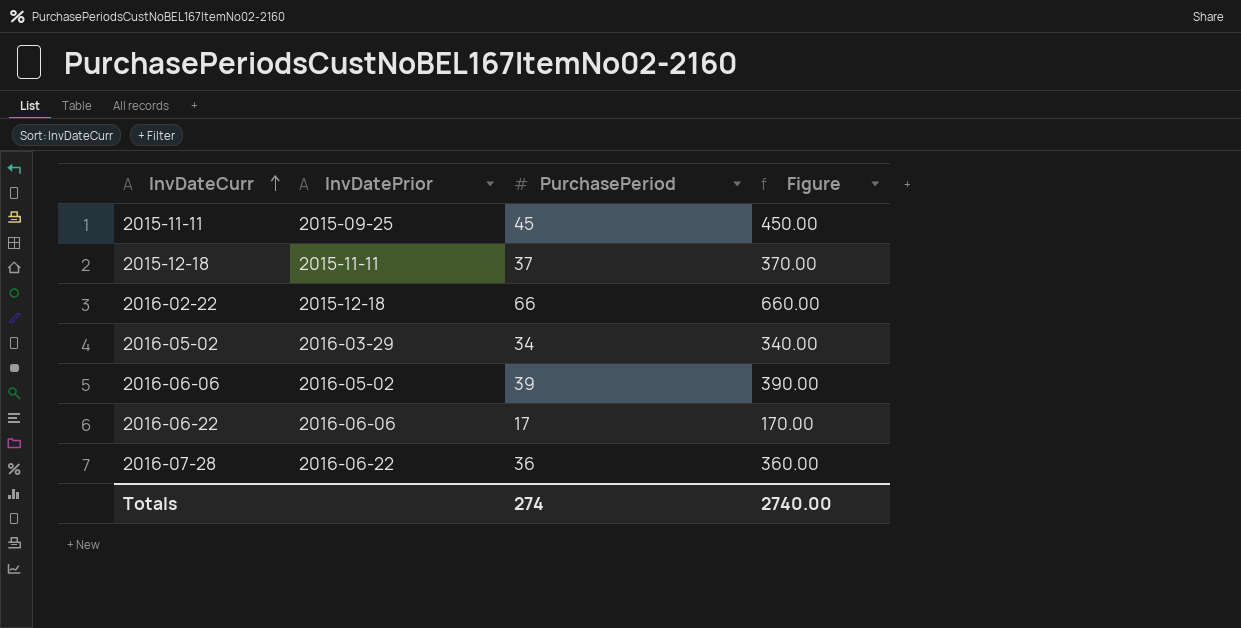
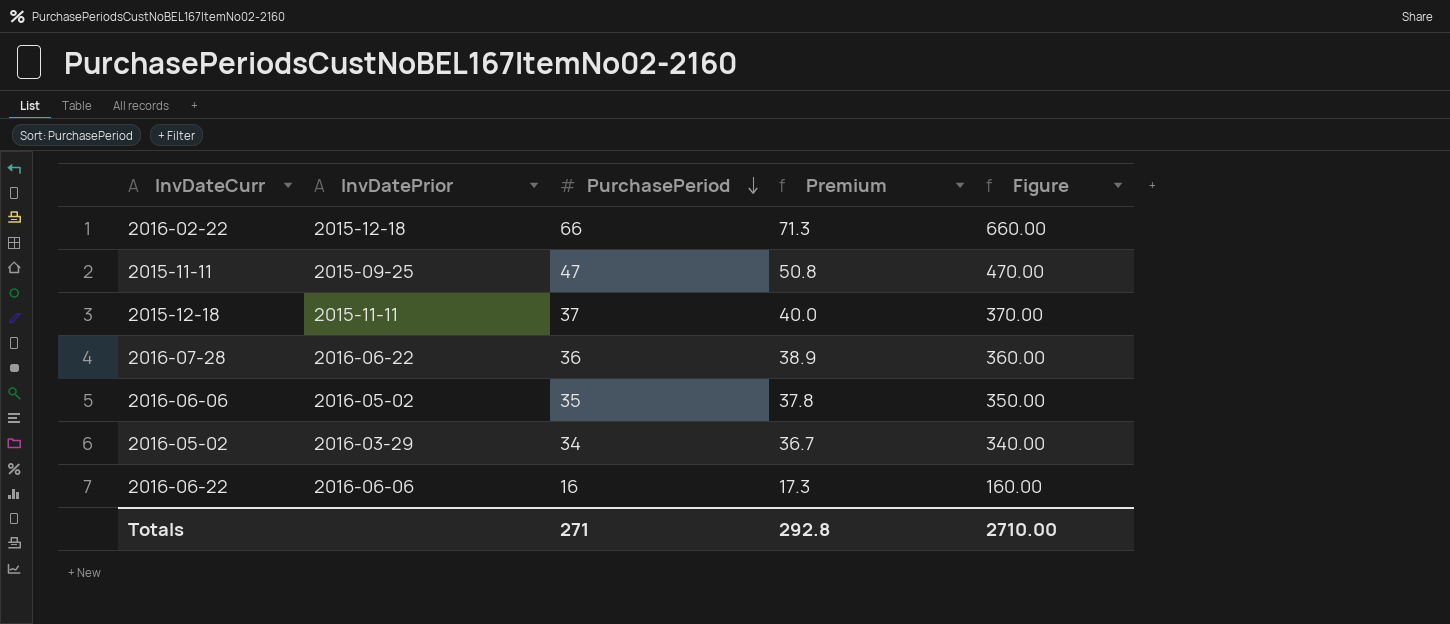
row order: InvDateCurr ascending -> PurchasePeriod descending
column Premium | formula: none -> [PurchasePeriod] * 1.08
2015-11-11 | PurchasePeriod: 45 -> 47
2015-11-11 | Figure: 450.00 -> 470.00
2016-06-06 | PurchasePeriod: 39 -> 35
2016-06-06 | Figure: 390.00 -> 350.00
2016-06-22 | PurchasePeriod: 17 -> 16
2016-06-22 | Figure: 170.00 -> 160.00
Totals | PurchasePeriod: 274 -> 271
Totals | Figure: 2740.00 -> 2710.00

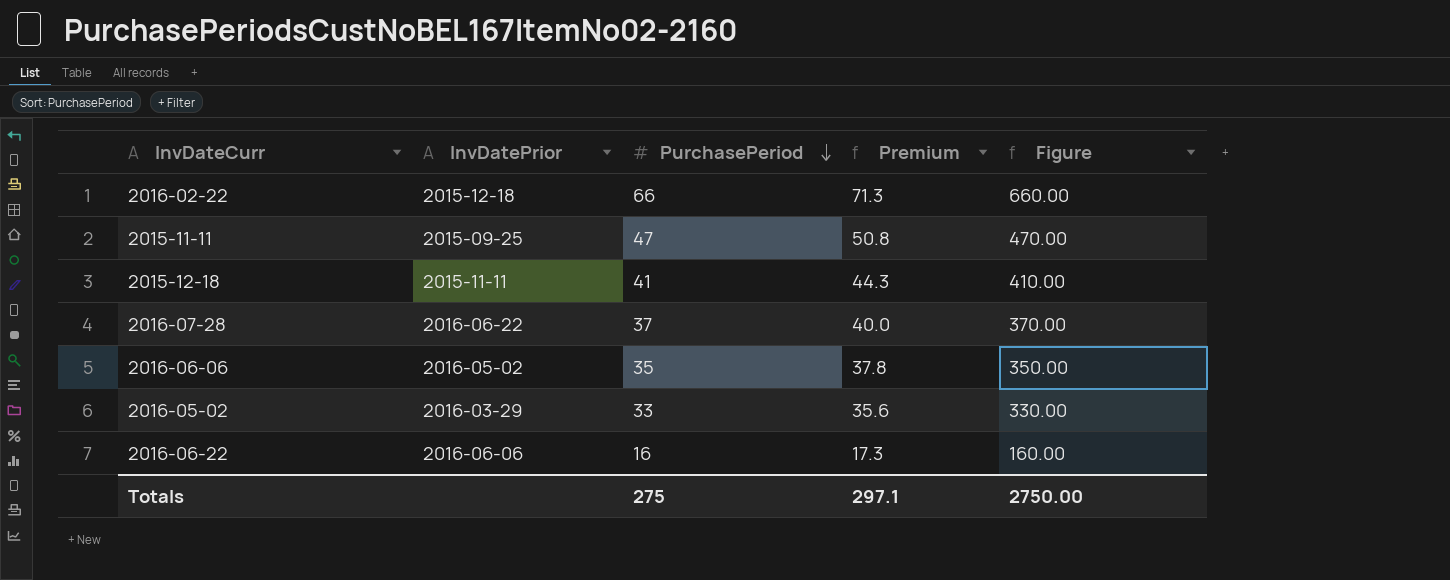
2015-12-18 | PurchasePeriod: 37 -> 41
2015-12-18 | Premium: 40.0 -> 44.3
2015-12-18 | Figure: 370.00 -> 410.00
2016-07-28 | PurchasePeriod: 36 -> 37
2016-07-28 | Premium: 38.9 -> 40.0
2016-07-28 | Figure: 360.00 -> 370.00
2016-05-02 | PurchasePeriod: 34 -> 33
2016-05-02 | Premium: 36.7 -> 35.6
2016-05-02 | Figure: 340.00 -> 330.00
Totals | PurchasePeriod: 271 -> 275
Totals | Premium: 292.8 -> 297.1
Totals | Figure: 2710.00 -> 2750.00

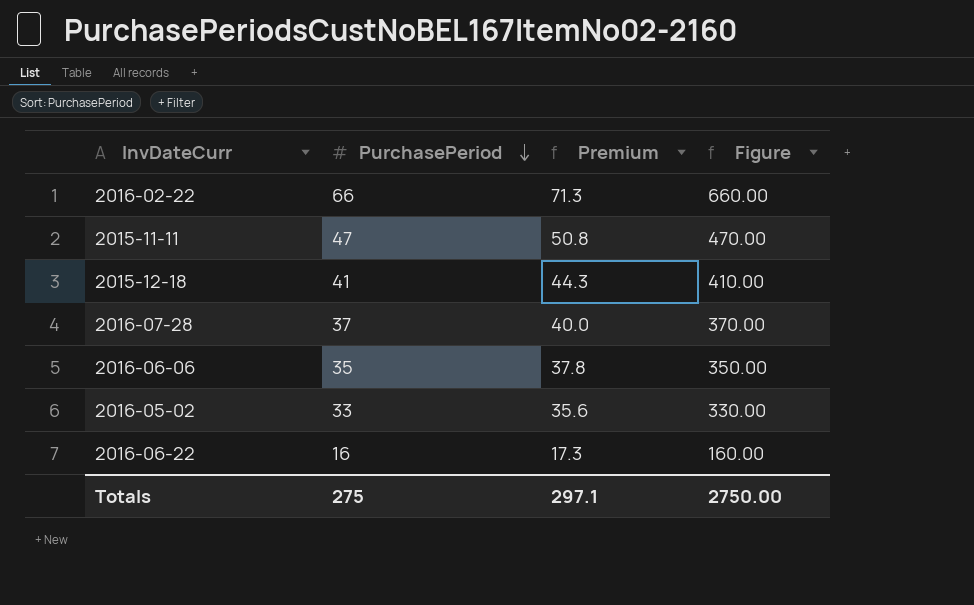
column InvDatePrior | position: 2 -> none

